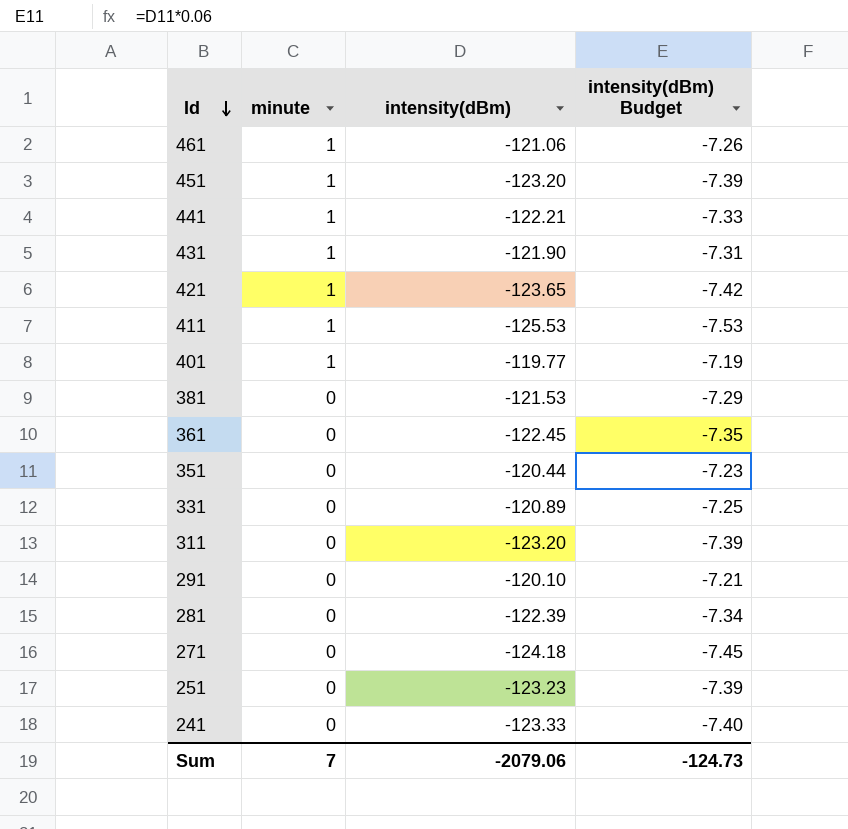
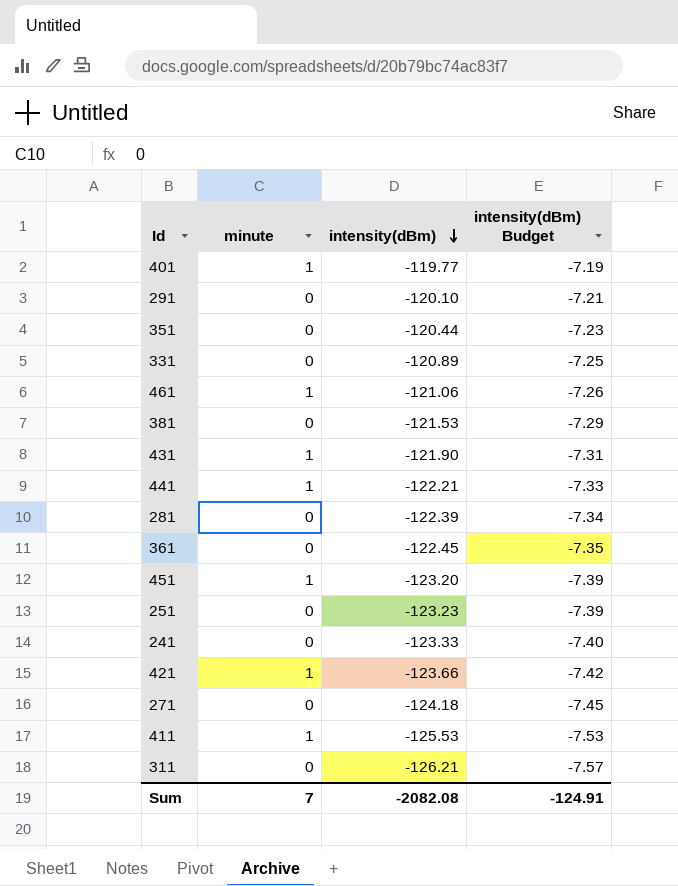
row order: Id descending -> intensity(dBm) descending
421 | intensity(dBm): -123.65 -> -123.66
311 | intensity(dBm): -123.20 -> -126.21
311 | intensity(dBm) Budget: -7.39 -> -7.57
Sum | intensity(dBm): -2079.06 -> -2082.08
Sum | intensity(dBm) Budget: -124.73 -> -124.91

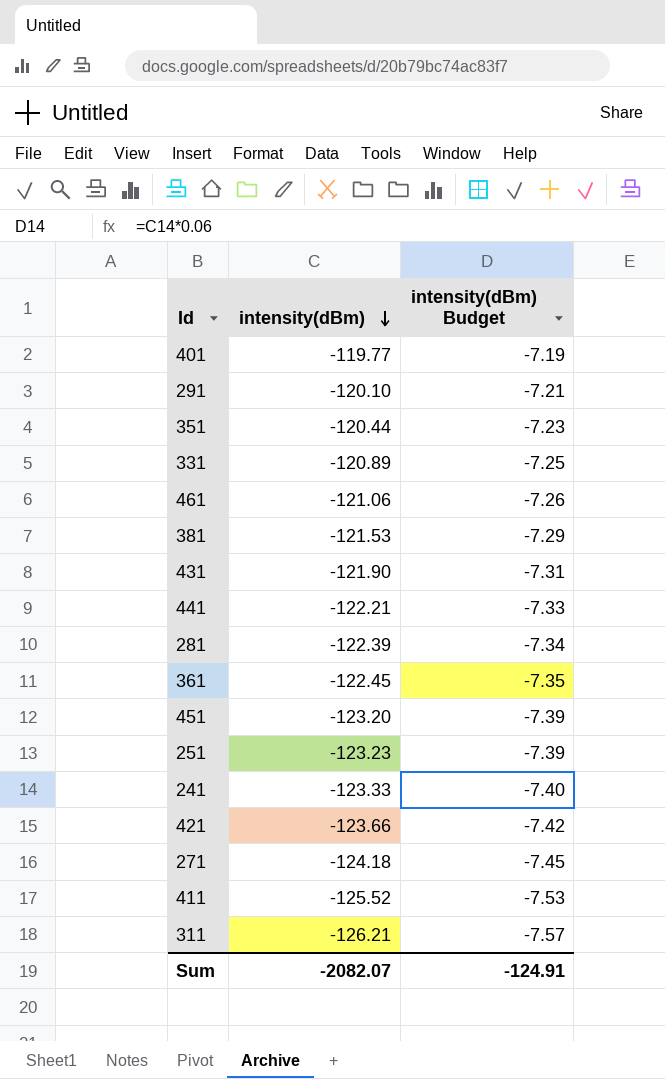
column minute | position: 2 -> none
411 | intensity(dBm): -125.53 -> -125.52
Sum | intensity(dBm): -2082.08 -> -2082.07

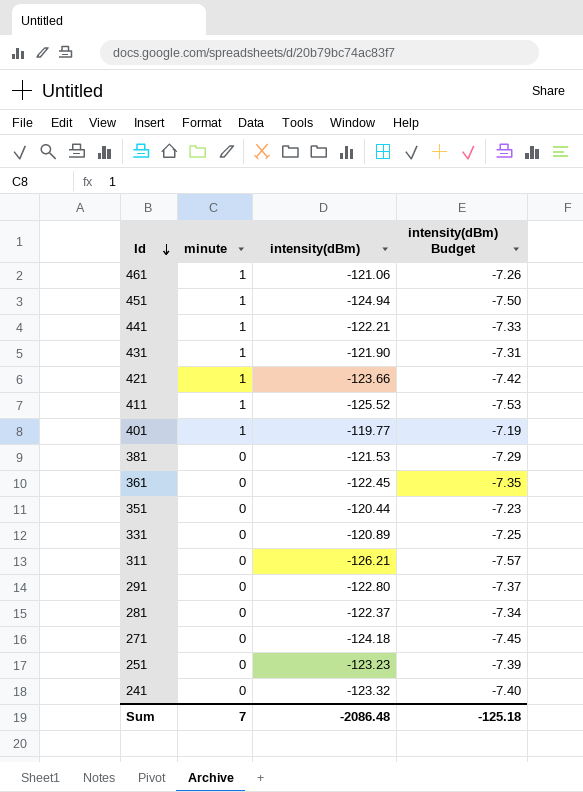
row order: intensity(dBm) descending -> Id descending
column minute | position: none -> 2
451 | intensity(dBm): -123.20 -> -124.94
451 | intensity(dBm) Budget: -7.39 -> -7.50
291 | intensity(dBm): -120.10 -> -122.80
291 | intensity(dBm) Budget: -7.21 -> -7.37
281 | intensity(dBm): -122.39 -> -122.37
241 | intensity(dBm): -123.33 -> -123.32
Sum | intensity(dBm): -2082.07 -> -2086.48
Sum | intensity(dBm) Budget: -124.91 -> -125.18

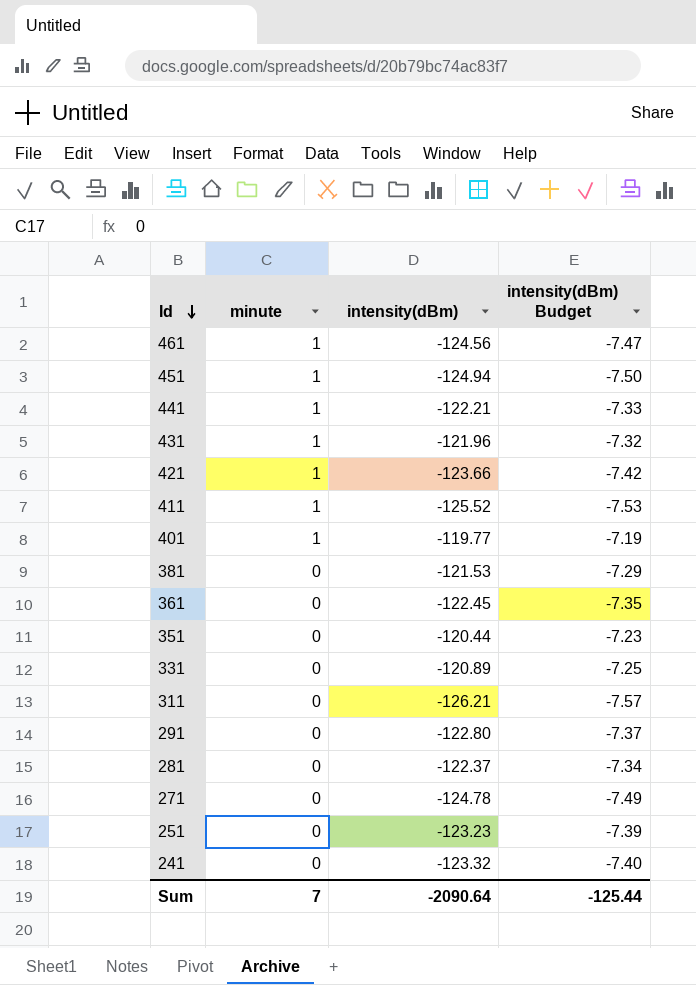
461 | intensity(dBm): -121.06 -> -124.56
461 | intensity(dBm) Budget: -7.26 -> -7.47
431 | intensity(dBm): -121.90 -> -121.96
431 | intensity(dBm) Budget: -7.31 -> -7.32
271 | intensity(dBm): -124.18 -> -124.78
271 | intensity(dBm) Budget: -7.45 -> -7.49
Sum | intensity(dBm): -2086.48 -> -2090.64
Sum | intensity(dBm) Budget: -125.18 -> -125.44

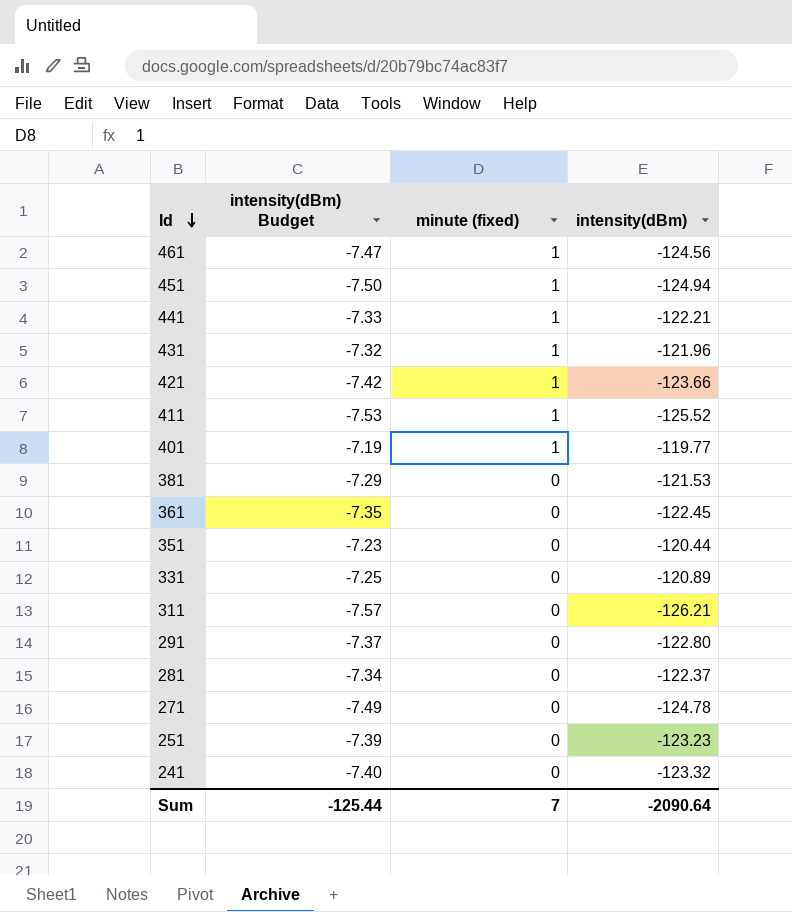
column intensity(dBm) Budget | position: 4 -> 2
column name: minute -> minute (fixed)

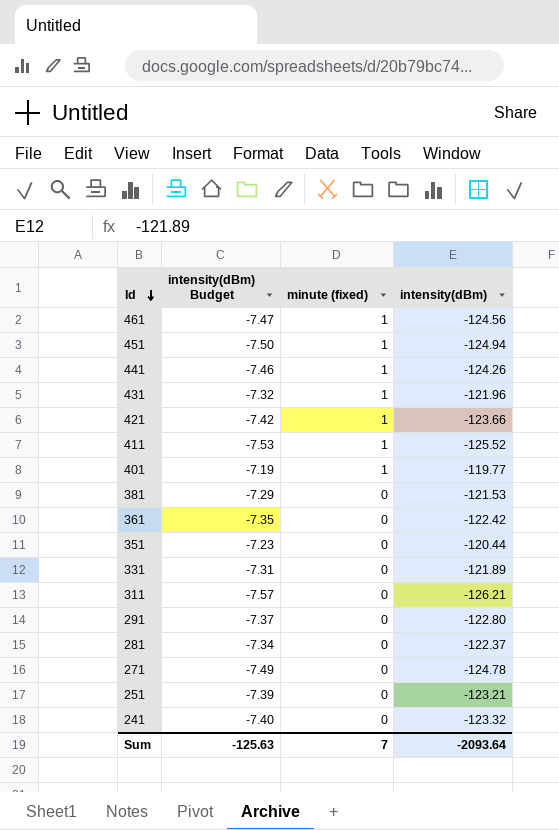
441 | intensity(dBm) Budget: -7.33 -> -7.46
441 | intensity(dBm): -122.21 -> -124.26
361 | intensity(dBm): -122.45 -> -122.42
331 | intensity(dBm) Budget: -7.25 -> -7.31
331 | intensity(dBm): -120.89 -> -121.89
251 | intensity(dBm): -123.23 -> -123.21
Sum | intensity(dBm) Budget: -125.44 -> -125.63
Sum | intensity(dBm): -2090.64 -> -2093.64

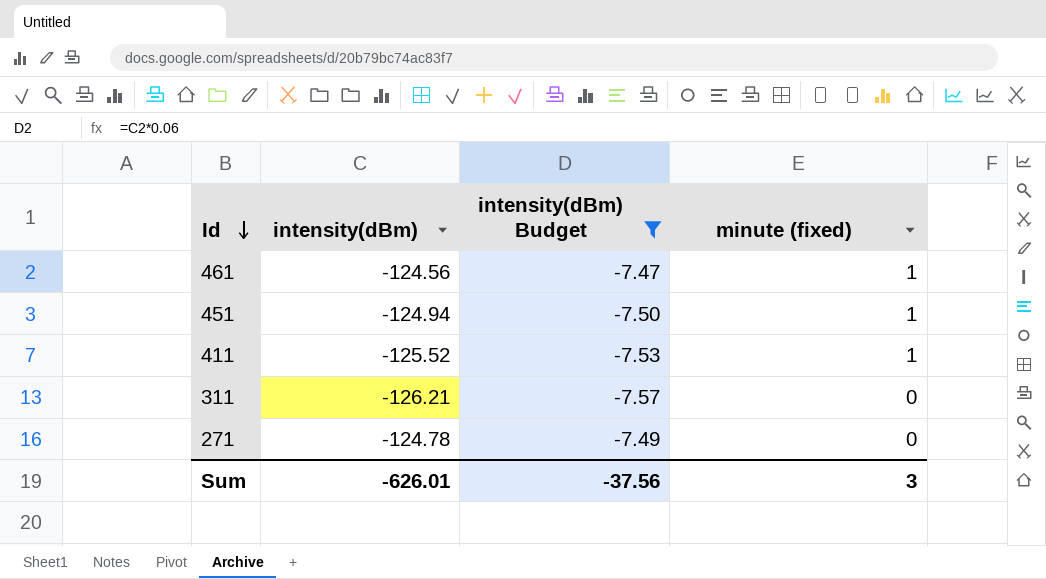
filter: none -> intensity(dBm) Budget <= -7.47
column intensity(dBm) | position: 4 -> 2
Sum | intensity(dBm): -2093.64 -> -626.01
Sum | intensity(dBm) Budget: -125.63 -> -37.56
Sum | minute (fixed): 7 -> 3

